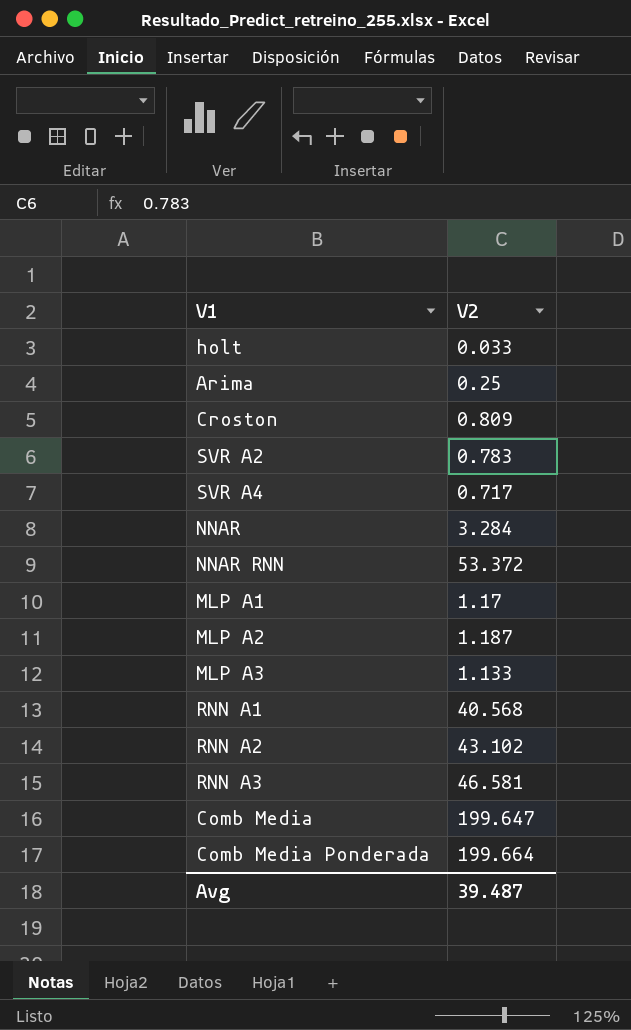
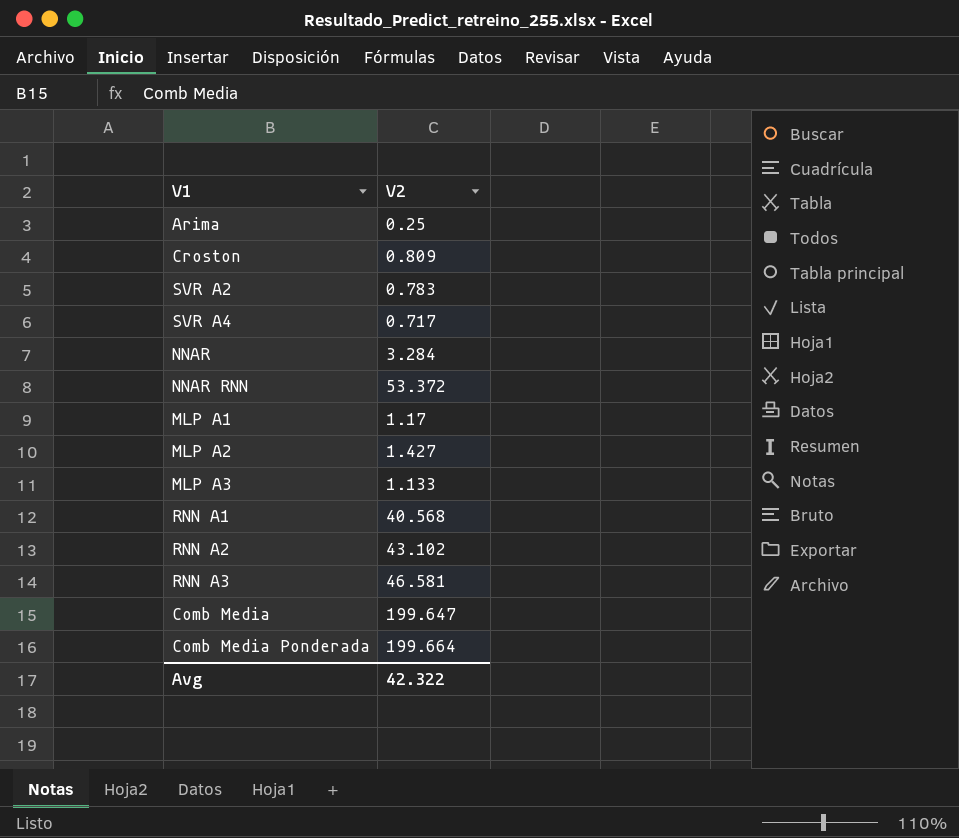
row holt: 0.033 -> none
MLP A2 | V2: 1.187 -> 1.427
Avg | V2: 39.487 -> 42.322

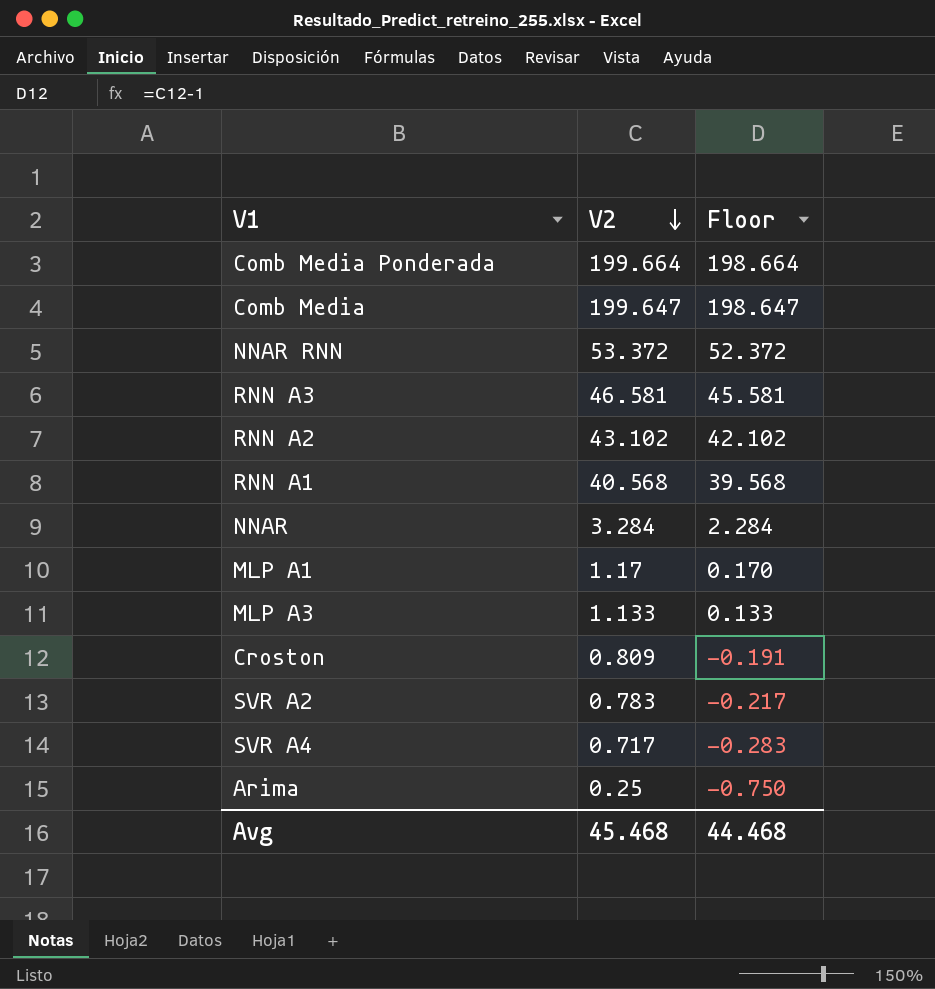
row order: none -> V2 descending
column Floor | formula: none -> [V2] - 1
row MLP A2: 1.427 -> none
Avg | V2: 42.322 -> 45.468

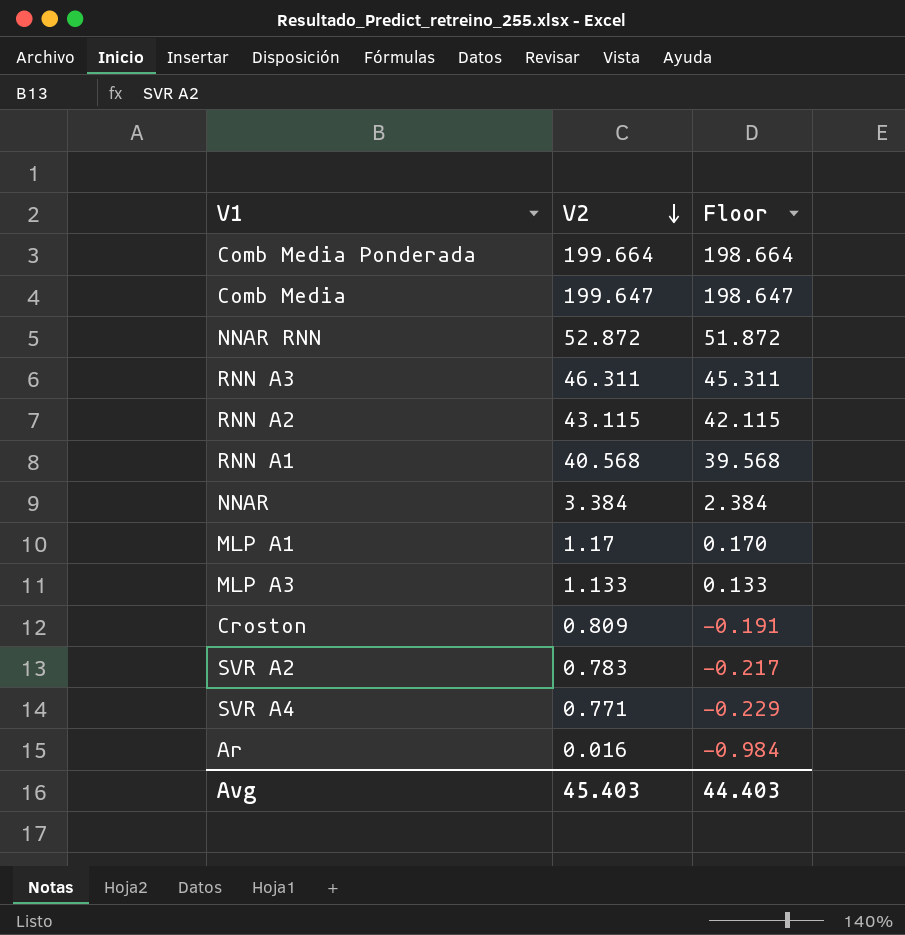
row Arima: 0.25 | -0.750 -> none
NNAR RNN | V2: 53.372 -> 52.872
NNAR RNN | Floor: 52.372 -> 51.872
RNN A3 | V2: 46.581 -> 46.311
RNN A3 | Floor: 45.581 -> 45.311
RNN A2 | V2: 43.102 -> 43.115
RNN A2 | Floor: 42.102 -> 42.115
NNAR | V2: 3.284 -> 3.384
NNAR | Floor: 2.284 -> 2.384
SVR A4 | V2: 0.717 -> 0.771
SVR A4 | Floor: -0.283 -> -0.229
row Ar: none -> 0.016 | -0.984
Avg | V2: 45.468 -> 45.403
Avg | Floor: 44.468 -> 44.403

